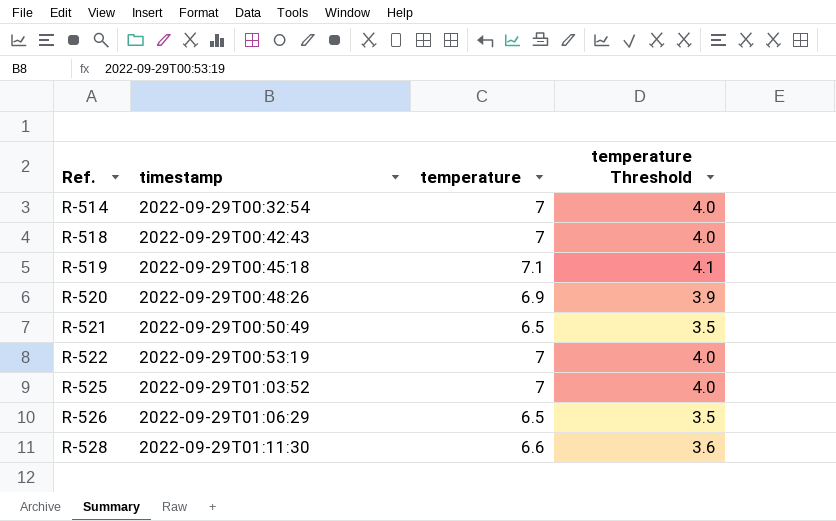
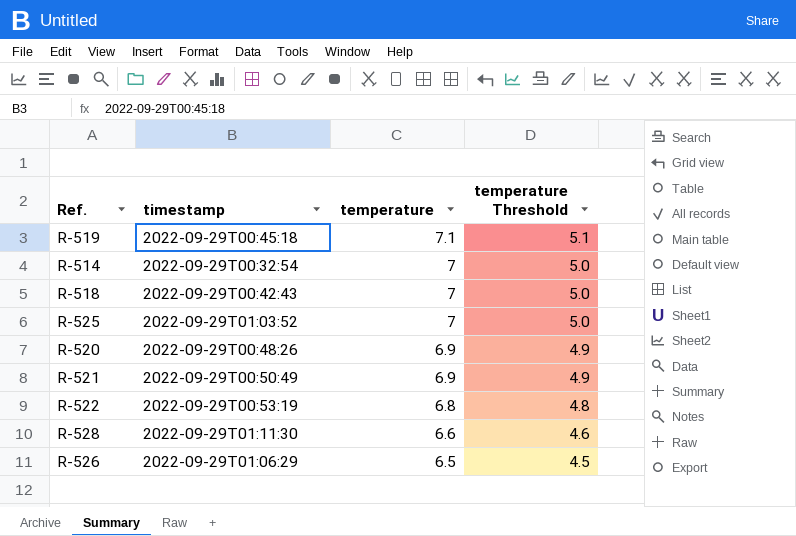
row order: Ref. ascending -> temperature descending
column temperature Threshold | formula: [temperature] - 3 -> [temperature] - 2
R-521 | temperature: 6.5 -> 6.9
R-522 | temperature: 7 -> 6.8

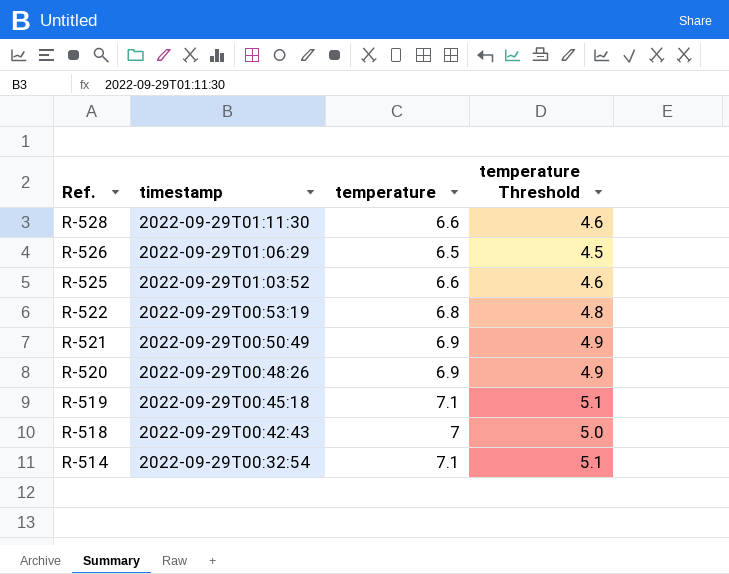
row order: temperature descending -> Ref. descending
R-525 | temperature: 7 -> 6.6
R-525 | temperature Threshold: 5.0 -> 4.6
R-514 | temperature: 7 -> 7.1
R-514 | temperature Threshold: 5.0 -> 5.1

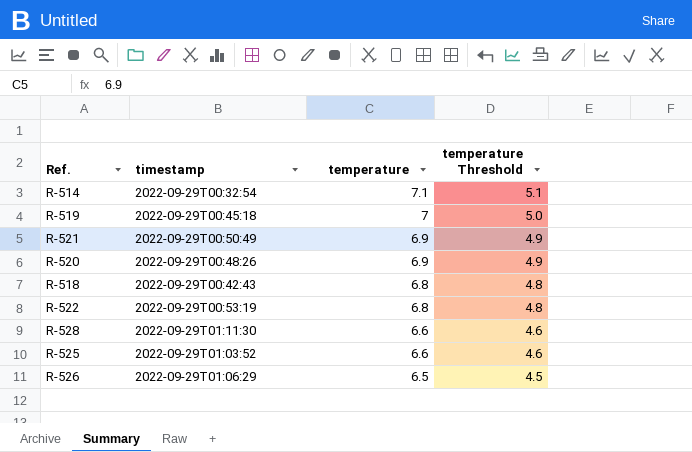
row order: Ref. descending -> temperature descending
R-519 | temperature: 7.1 -> 7
R-519 | temperature Threshold: 5.1 -> 5.0
R-518 | temperature: 7 -> 6.8
R-518 | temperature Threshold: 5.0 -> 4.8

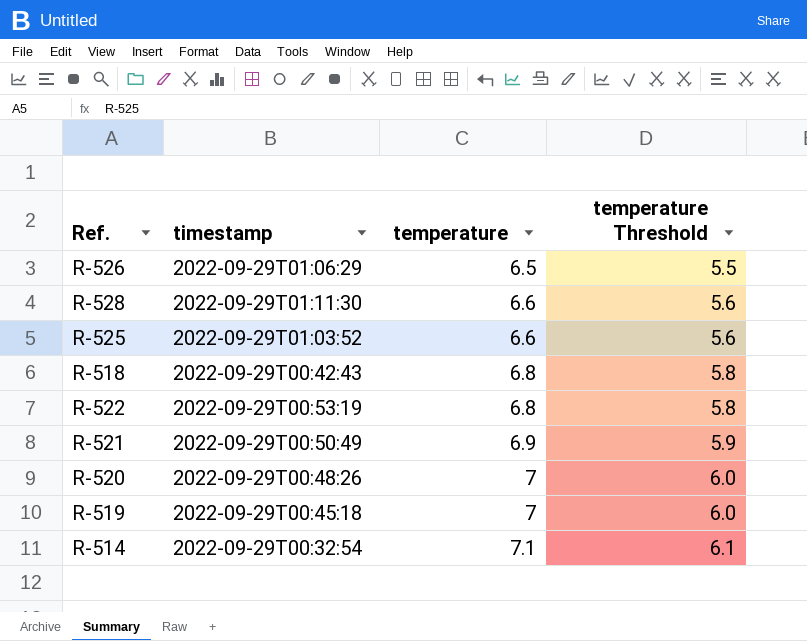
row order: temperature descending -> temperature ascending
column temperature Threshold | formula: [temperature] - 2 -> [temperature] - 1
R-520 | temperature: 6.9 -> 7

